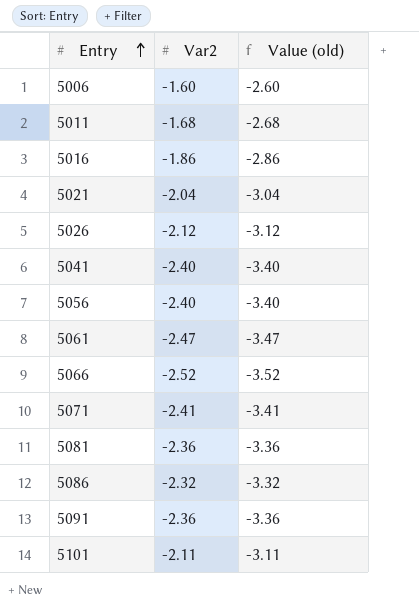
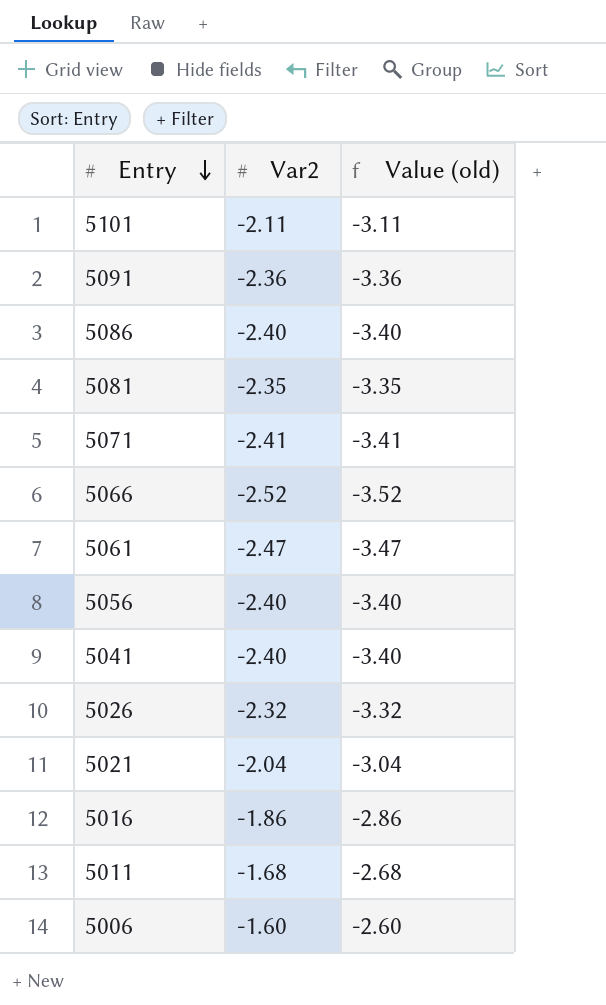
row order: Entry ascending -> Entry descending
5086 | Var2: -2.32 -> -2.40
5086 | Value (old): -3.32 -> -3.40
5081 | Var2: -2.36 -> -2.35
5081 | Value (old): -3.36 -> -3.35
5026 | Var2: -2.12 -> -2.32
5026 | Value (old): -3.12 -> -3.32

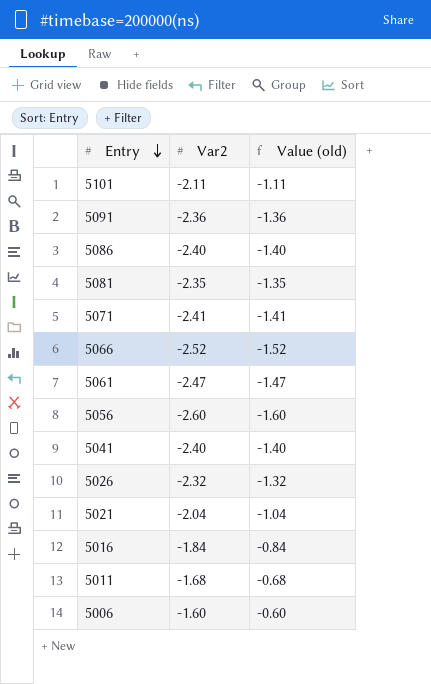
column Value (old) | formula: [Var2] - 1 -> [Var2] + 1
5056 | Var2: -2.40 -> -2.60
5016 | Var2: -1.86 -> -1.84

